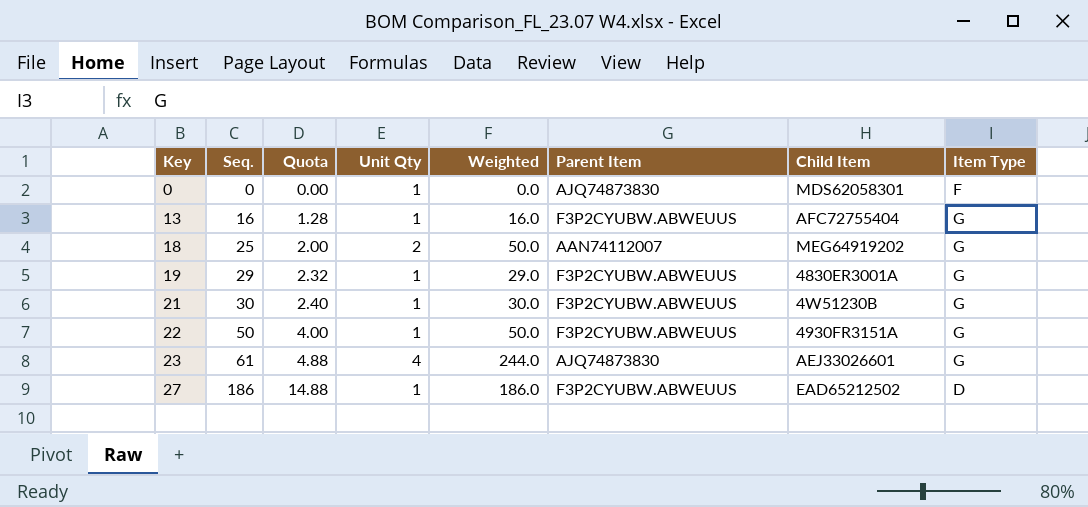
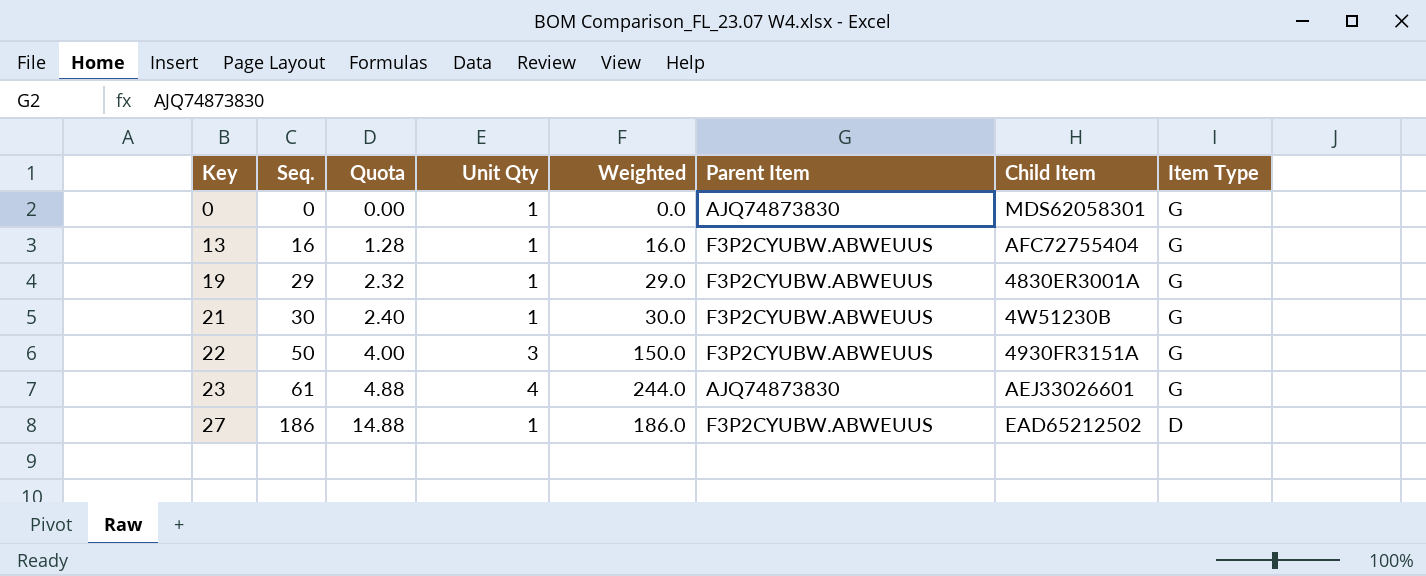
row 18: 25 | 2.00 | 2 | 50.0 | AAN74112007 | MEG64919202 | G -> none
0 | Item Type: F -> G
22 | Unit Qty: 1 -> 3
22 | Weighted: 50.0 -> 150.0

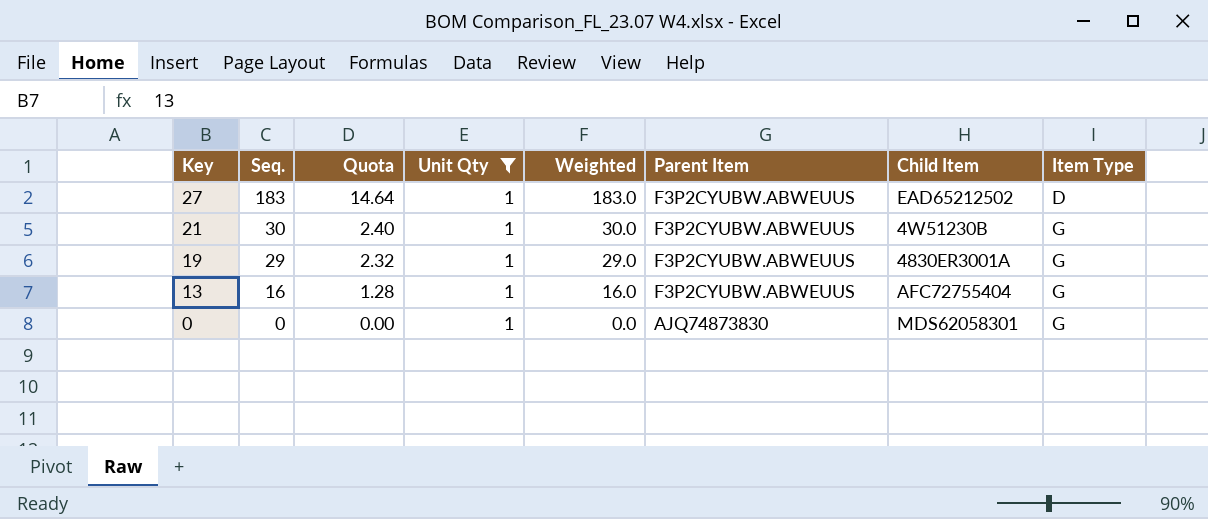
filter: none -> Unit Qty = 1
row order: Key ascending -> Key descending
27 | Seq.: 186 -> 183
27 | Quota: 14.88 -> 14.64
27 | Weighted: 186.0 -> 183.0

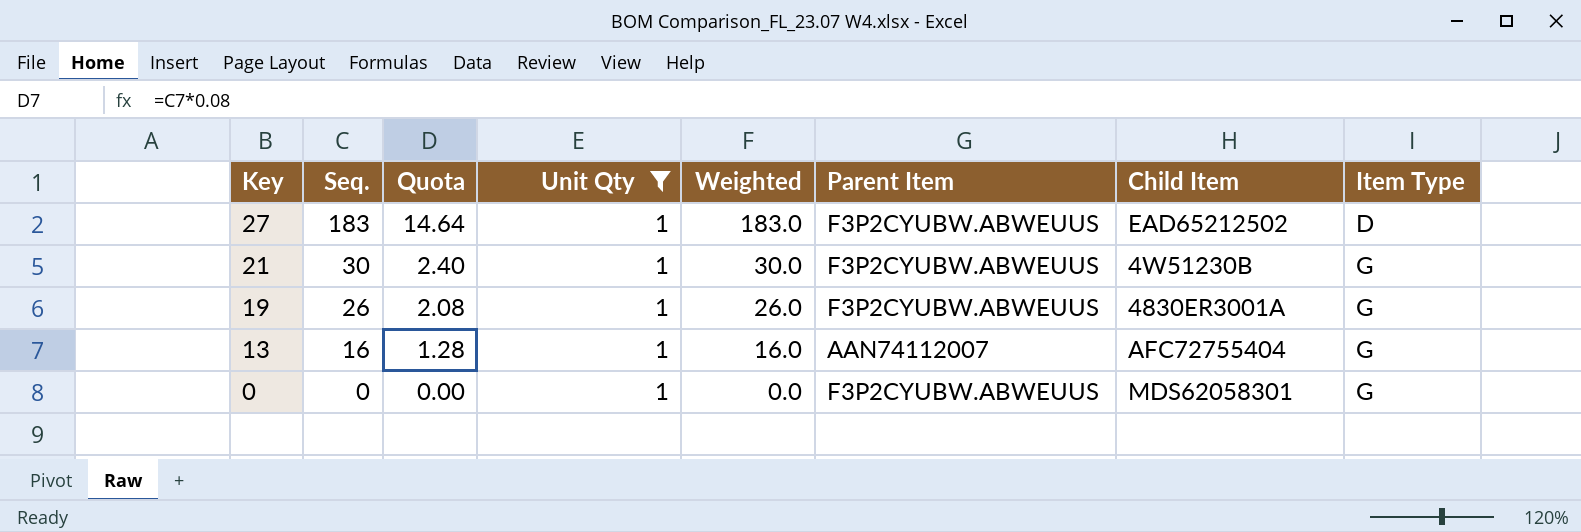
19 | Seq.: 29 -> 26
19 | Quota: 2.32 -> 2.08
19 | Weighted: 29.0 -> 26.0
13 | Parent Item: F3P2CYUBW.ABWEUUS -> AAN74112007
0 | Parent Item: AJQ74873830 -> F3P2CYUBW.ABWEUUS

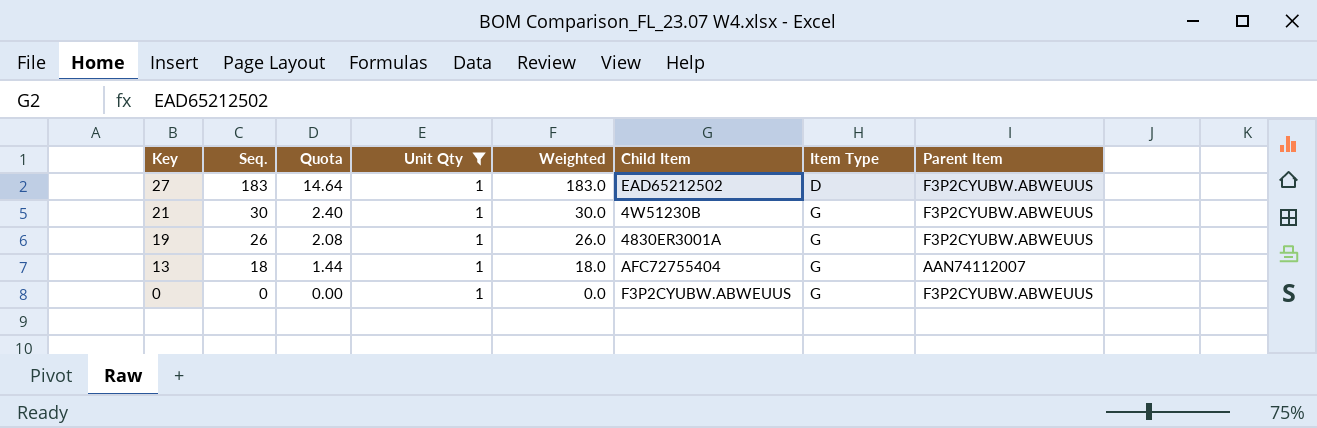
column Parent Item | position: 6 -> 8
13 | Seq.: 16 -> 18
13 | Quota: 1.28 -> 1.44
13 | Weighted: 16.0 -> 18.0
0 | Child Item: MDS62058301 -> F3P2CYUBW.ABWEUUS

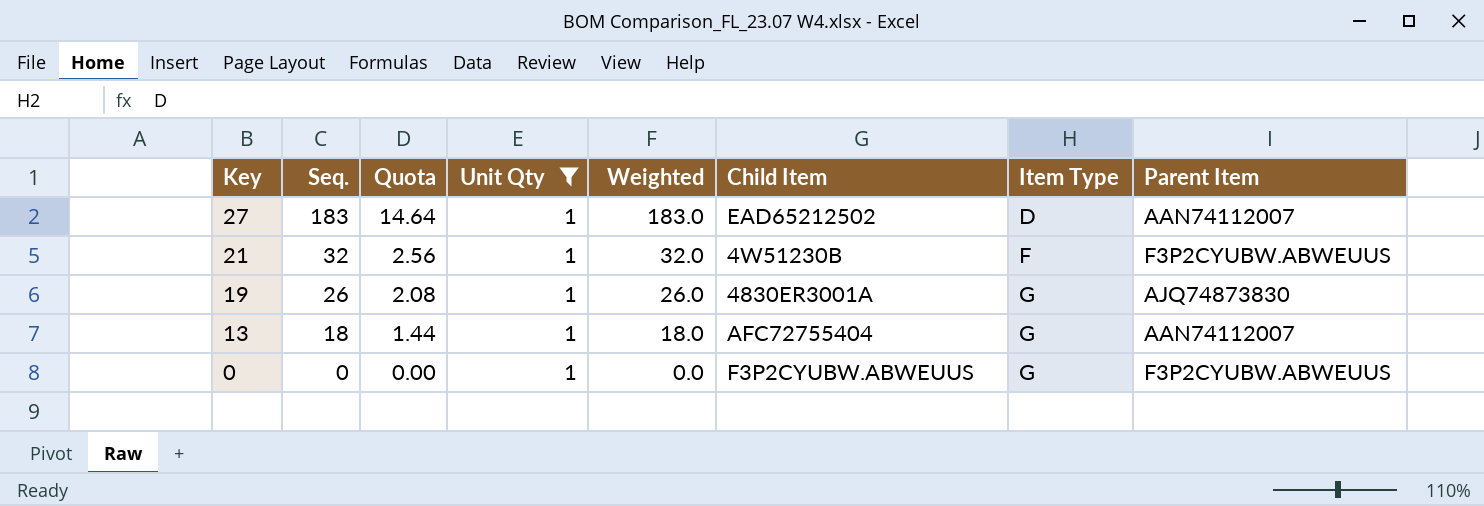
27 | Parent Item: F3P2CYUBW.ABWEUUS -> AAN74112007
21 | Seq.: 30 -> 32
21 | Quota: 2.40 -> 2.56
21 | Weighted: 30.0 -> 32.0
21 | Item Type: G -> F
19 | Parent Item: F3P2CYUBW.ABWEUUS -> AJQ74873830

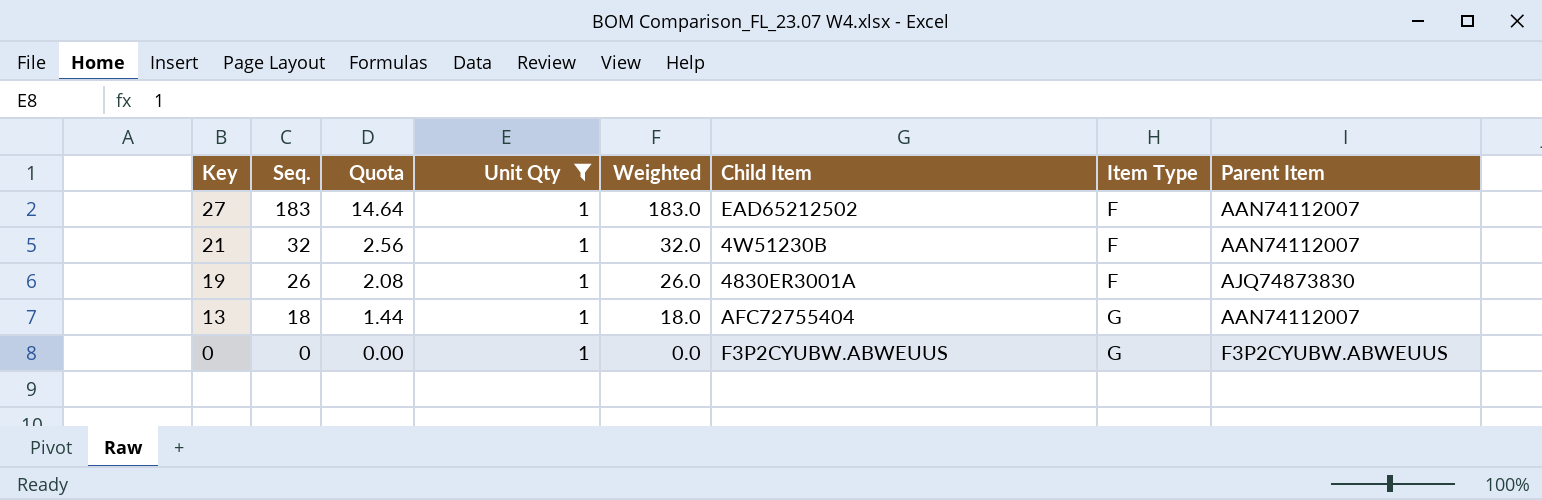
27 | Item Type: D -> F
21 | Parent Item: F3P2CYUBW.ABWEUUS -> AAN74112007
19 | Item Type: G -> F

